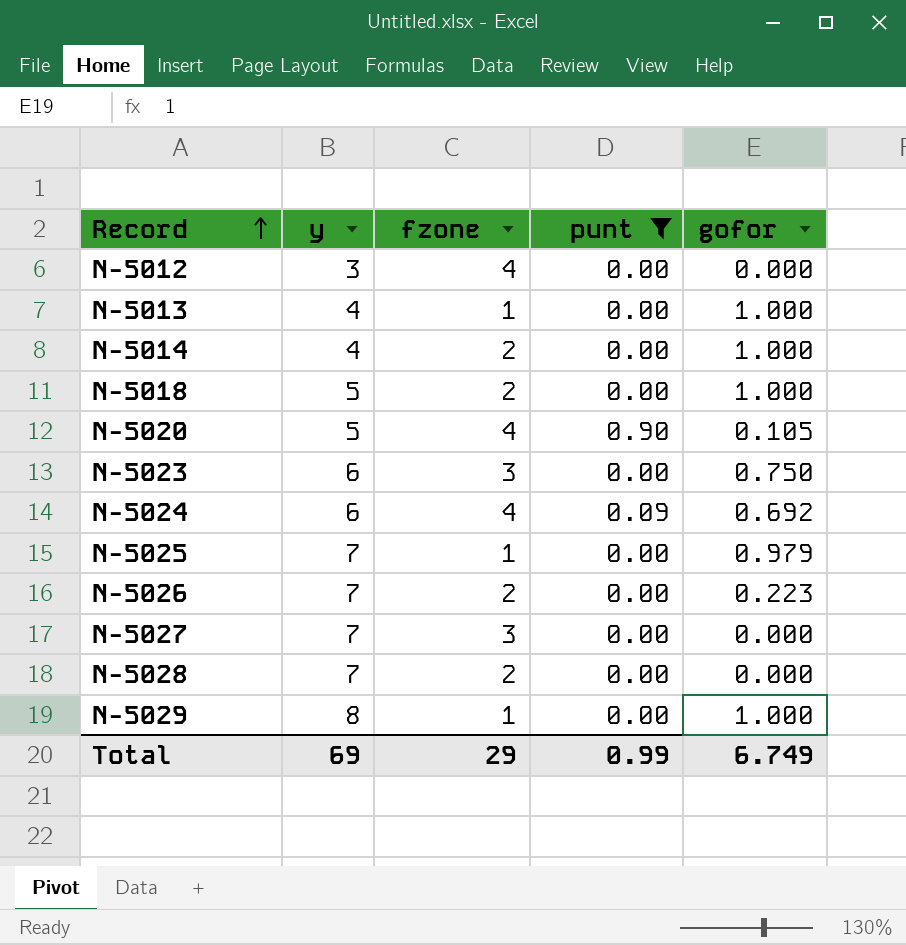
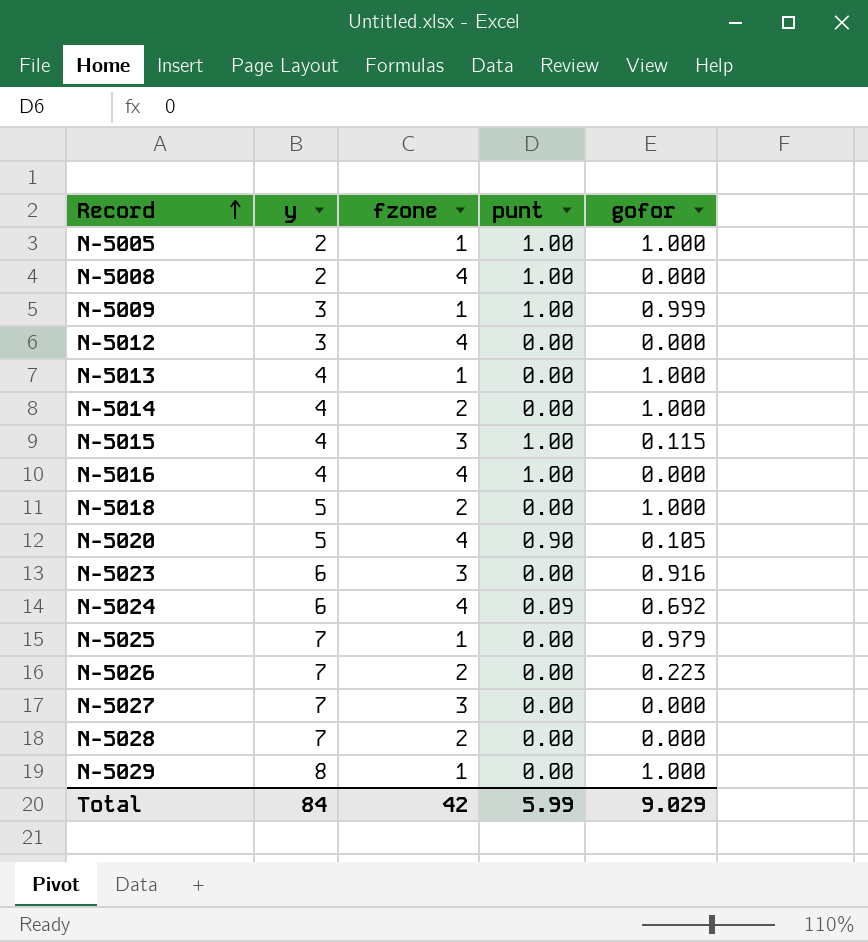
filter: punt != 1.00 -> none
N-5023 | gofor: 0.750 -> 0.916
Total | y: 69 -> 84
Total | fzone: 29 -> 42
Total | punt: 0.99 -> 5.99
Total | gofor: 6.749 -> 9.029

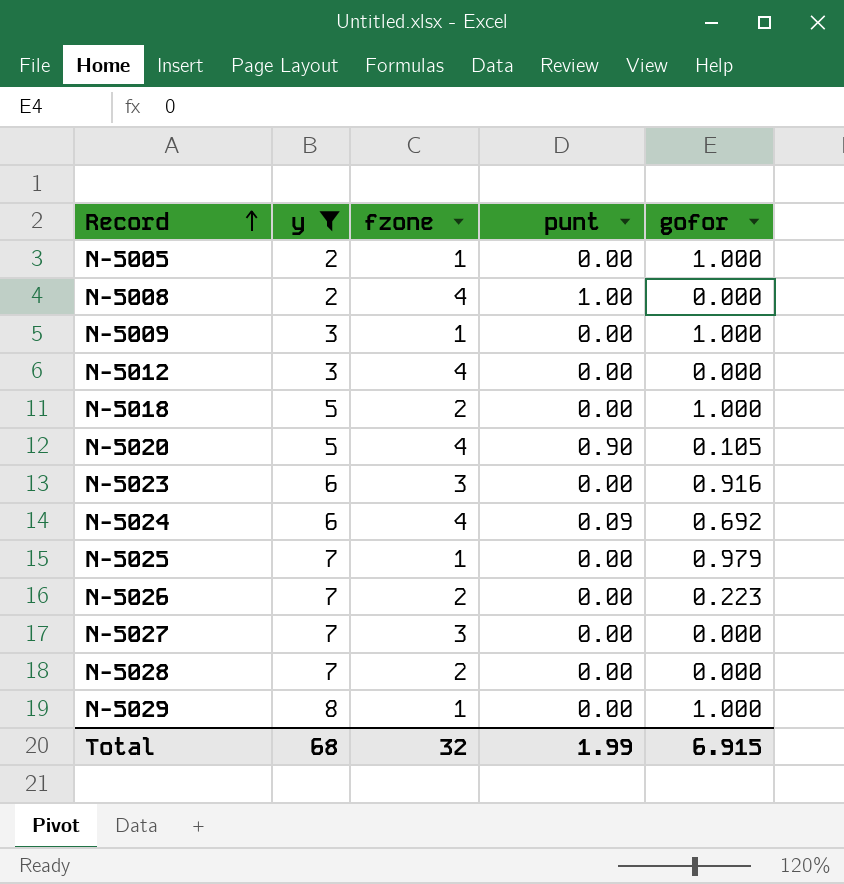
filter: none -> y != 4
N-5005 | punt: 1.00 -> 0.00
N-5009 | punt: 1.00 -> 0.00
N-5009 | gofor: 0.999 -> 1.000
Total | y: 84 -> 68
Total | fzone: 42 -> 32
Total | punt: 5.99 -> 1.99
Total | gofor: 9.029 -> 6.915

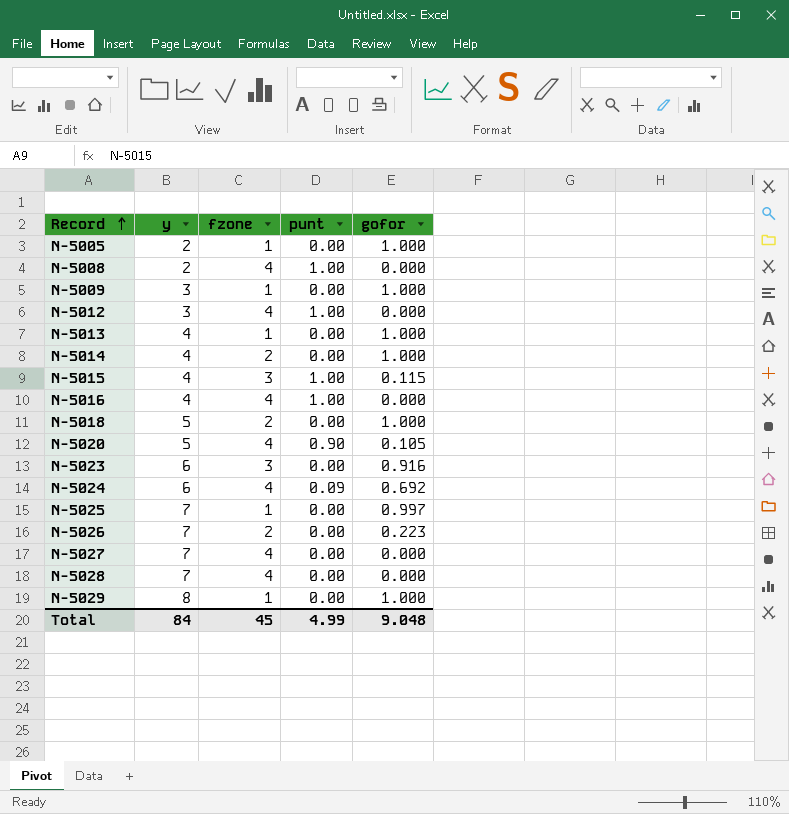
filter: y != 4 -> none
N-5012 | punt: 0.00 -> 1.00
N-5025 | gofor: 0.979 -> 0.997
N-5027 | fzone: 3 -> 4
N-5028 | fzone: 2 -> 4
Total | y: 68 -> 84
Total | fzone: 32 -> 45
Total | punt: 1.99 -> 4.99
Total | gofor: 6.915 -> 9.048

